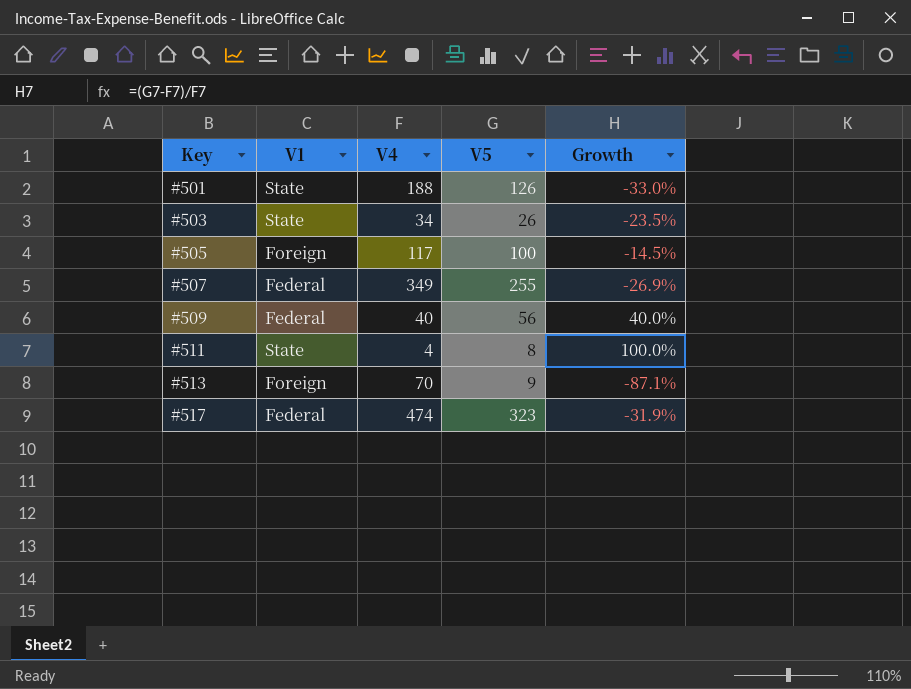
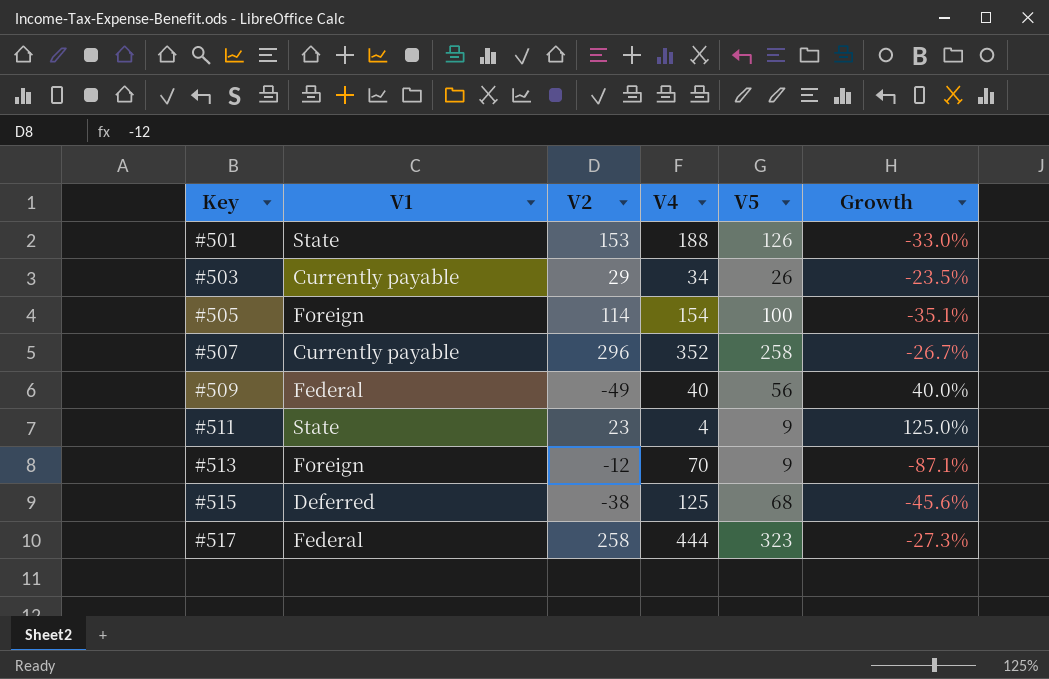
column V2 | position: none -> 3
#503 | V1: State -> Currently payable
#505 | V4: 117 -> 154
#505 | Growth: -14.5% -> -35.1%
#507 | V1: Federal -> Currently payable
#507 | V4: 349 -> 352
#507 | V5: 255 -> 258
#507 | Growth: -26.9% -> -26.7%
#511 | V5: 8 -> 9
#511 | Growth: 100.0% -> 125.0%
row #515: none -> Deferred | -38 | 125 | 68 | -45.6%
#517 | V4: 474 -> 444
#517 | Growth: -31.9% -> -27.3%

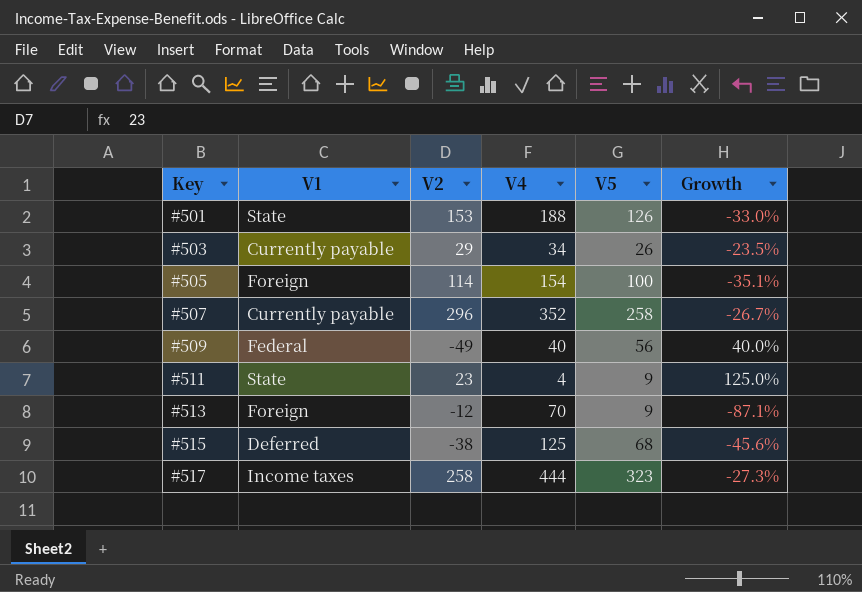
#517 | V1: Federal -> Income taxes

